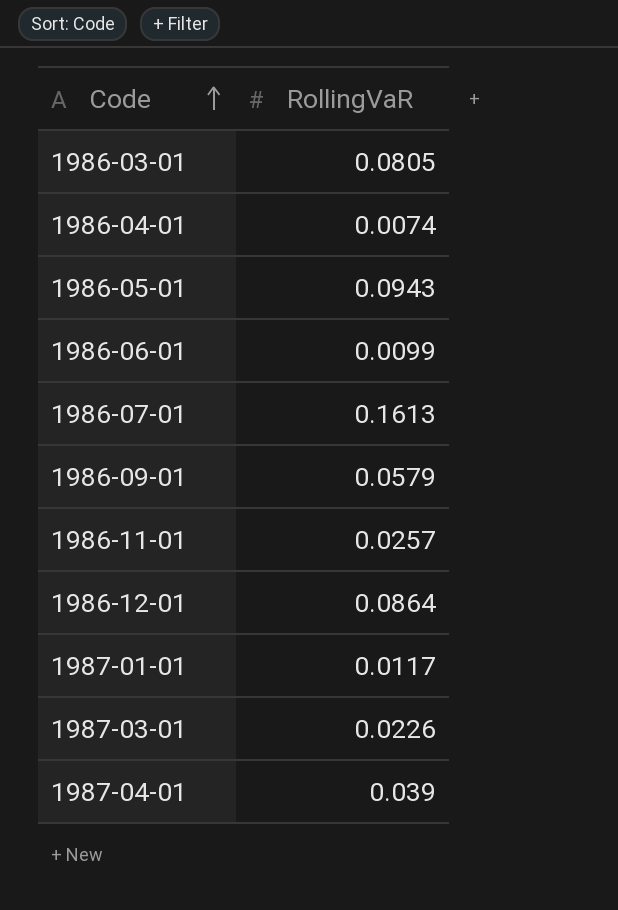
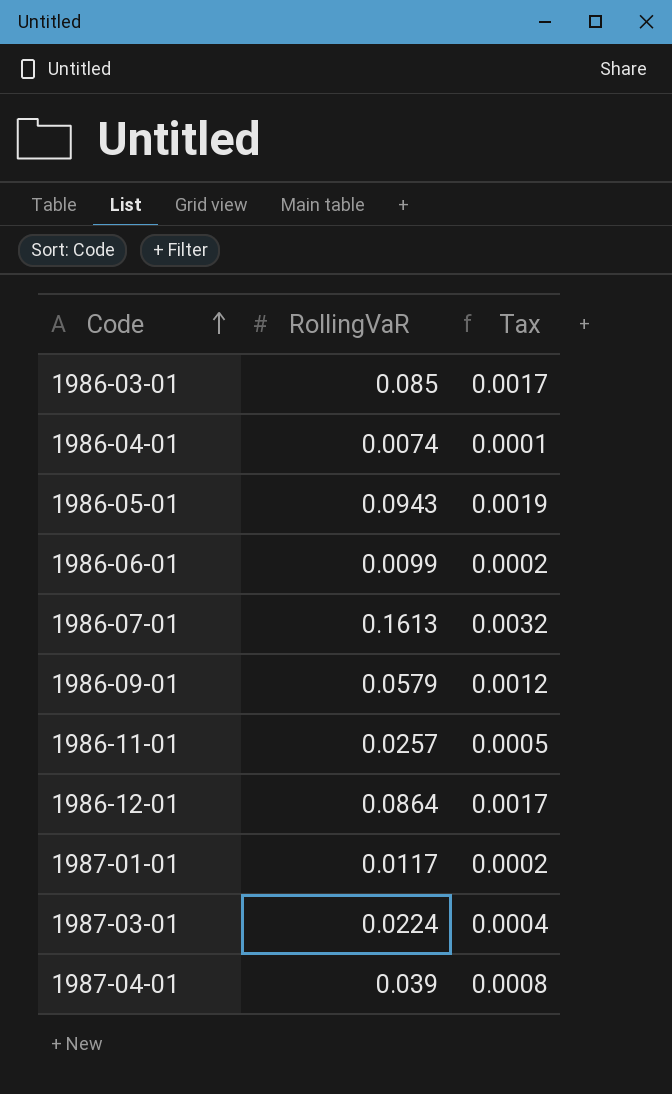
column Tax | formula: none -> [RollingVaR] * 0.02
1986-03-01 | RollingVaR: 0.0805 -> 0.085
1987-03-01 | RollingVaR: 0.0226 -> 0.0224

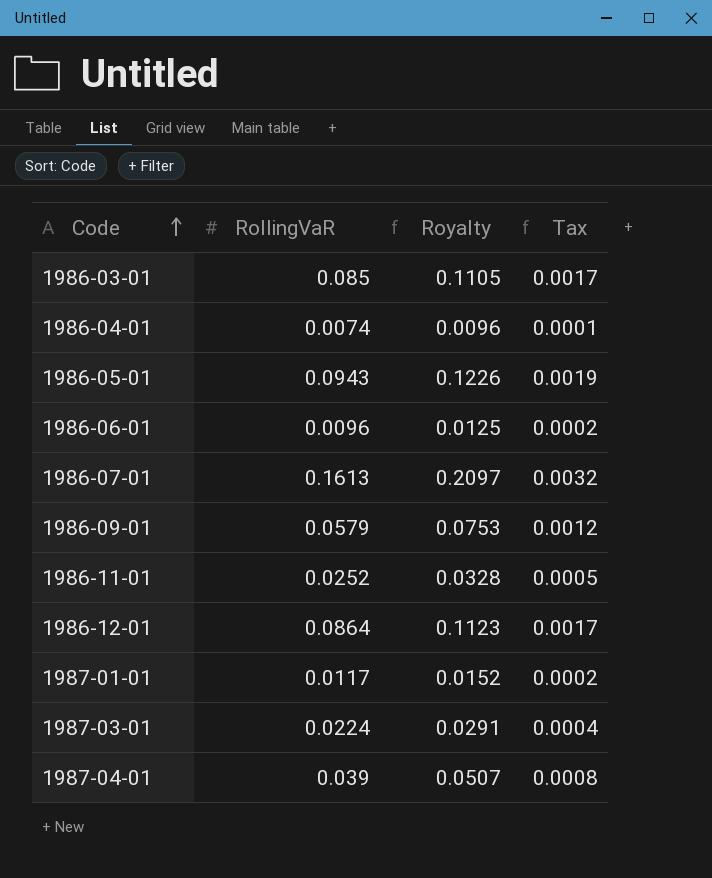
column Royalty | formula: none -> [RollingVaR] * 1.3
1986-06-01 | RollingVaR: 0.0099 -> 0.0096
1986-11-01 | RollingVaR: 0.0257 -> 0.0252

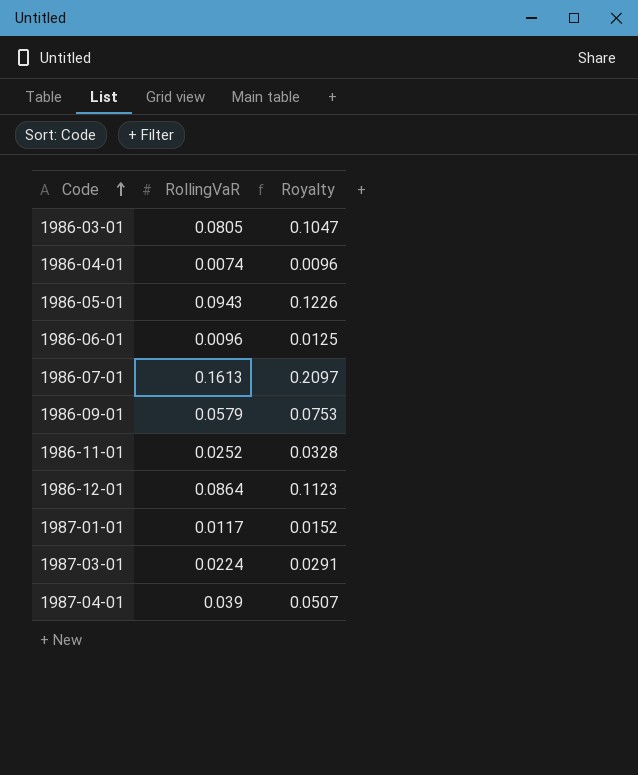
column Tax | formula: [RollingVaR] * 0.02 -> none
1986-03-01 | RollingVaR: 0.085 -> 0.0805
1986-03-01 | Royalty: 0.1105 -> 0.1047

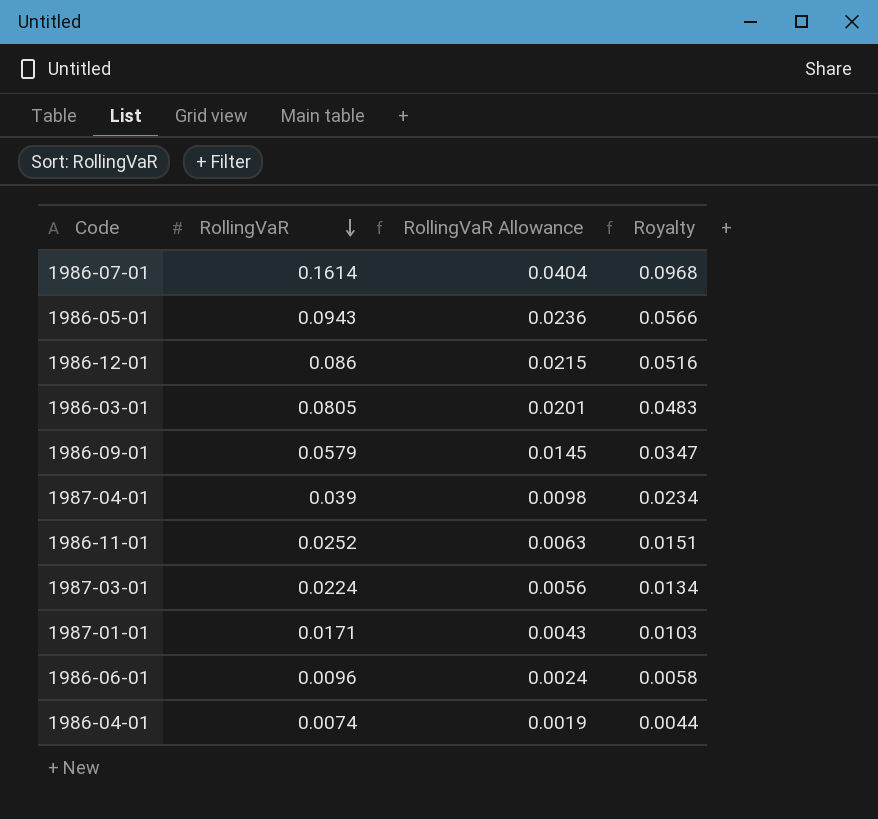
row order: Code ascending -> RollingVaR descending
column RollingVaR Allowance | formula: none -> [RollingVaR] * 0.25
column Royalty | formula: [RollingVaR] * 1.3 -> [RollingVaR] * 0.6
1986-07-01 | RollingVaR: 0.1613 -> 0.1614
1986-12-01 | RollingVaR: 0.0864 -> 0.086
1987-01-01 | RollingVaR: 0.0117 -> 0.0171

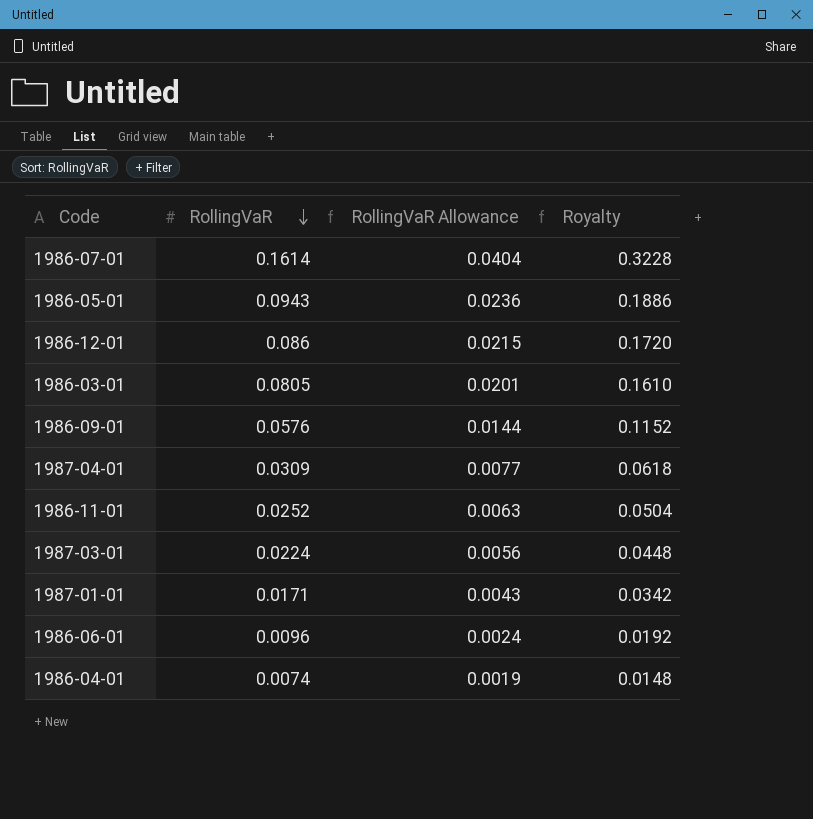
column Royalty | formula: [RollingVaR] * 0.6 -> [RollingVaR] * 2
1986-09-01 | RollingVaR: 0.0579 -> 0.0576
1986-09-01 | RollingVaR Allowance: 0.0145 -> 0.0144
1987-04-01 | RollingVaR: 0.039 -> 0.0309
1987-04-01 | RollingVaR Allowance: 0.0098 -> 0.0077

